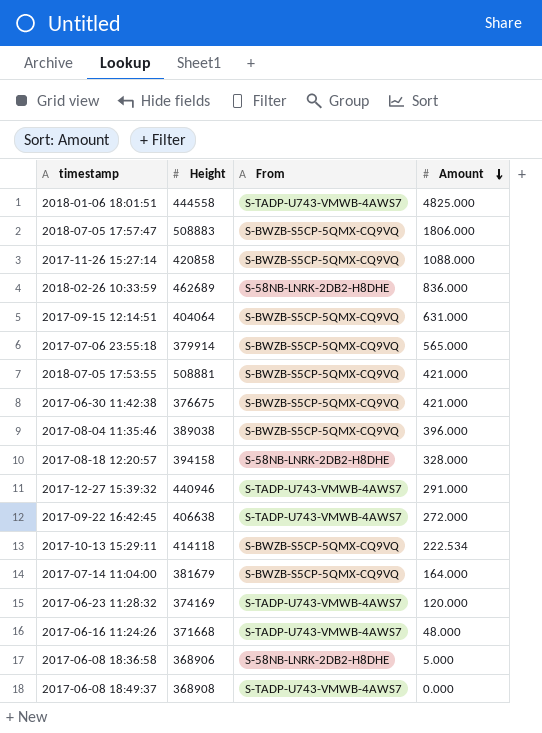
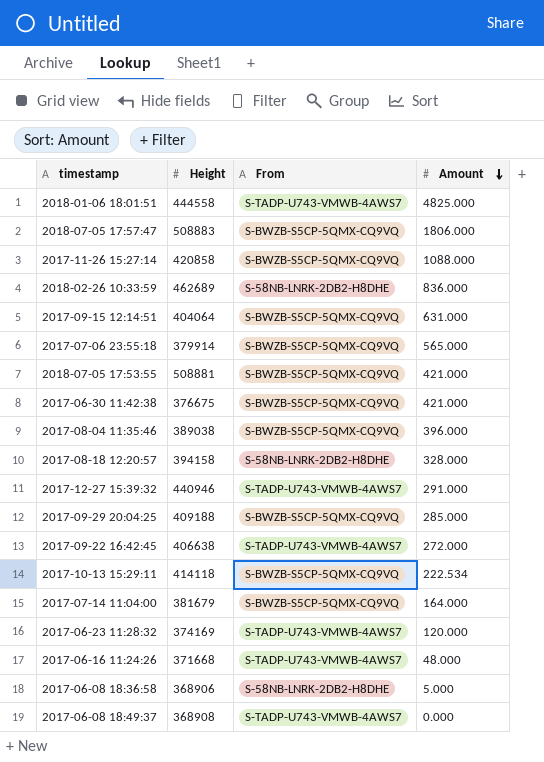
row 2017-09-29 20:04:25: none -> 409188 | S-BWZB-S5CP-5QMX-CQ9VQ | 285.000

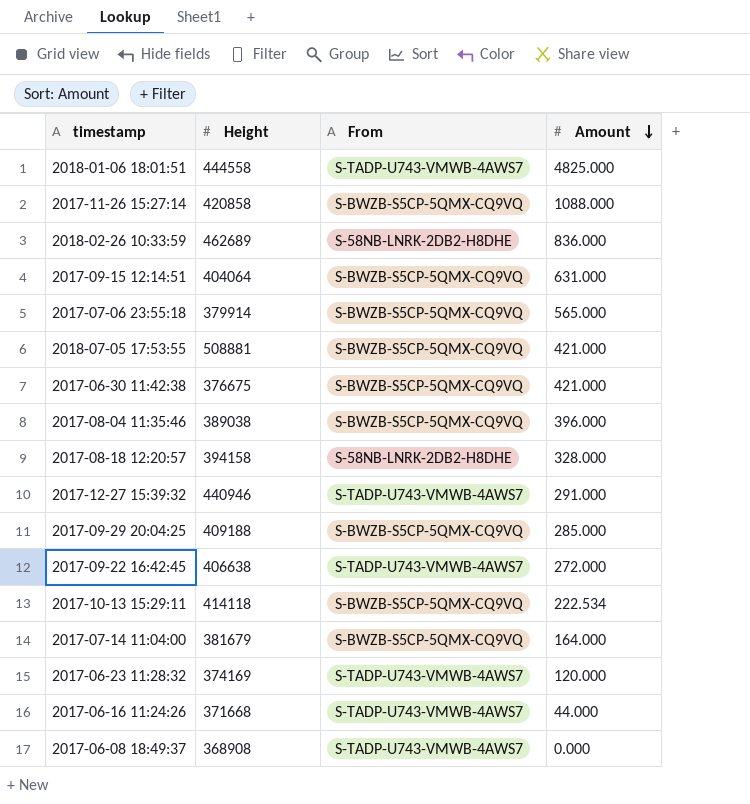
row 2018-07-05 17:57:47: 508883 | S-BWZB-S5CP-5QMX-CQ9VQ | 1806.000 -> none
row 2017-06-08 18:36:58: 368906 | S-58NB-LNRK-2DB2-H8DHE | 5.000 -> none
2017-06-16 11:24:26 | Amount: 48.000 -> 44.000

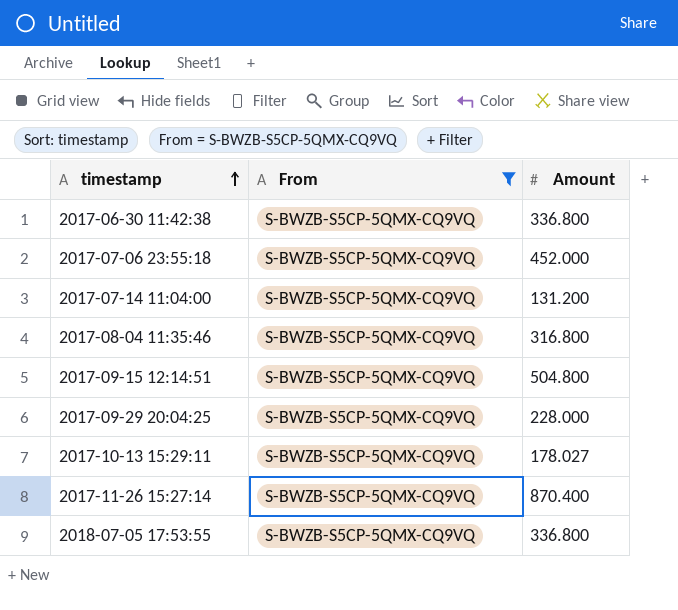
filter: none -> From = S-BWZB-S5CP-5QMX-CQ9VQ
row order: Amount descending -> timestamp ascending
column Height | position: 2 -> none
2017-06-30 11:42:38 | Amount: 421.000 -> 336.800
2017-07-06 23:55:18 | Amount: 565.000 -> 452.000
2017-07-14 11:04:00 | Amount: 164.000 -> 131.200
2017-08-04 11:35:46 | Amount: 396.000 -> 316.800
2017-09-15 12:14:51 | Amount: 631.000 -> 504.800
2017-09-29 20:04:25 | Amount: 285.000 -> 228.000
2017-10-13 15:29:11 | Amount: 222.534 -> 178.027
2017-11-26 15:27:14 | Amount: 1088.000 -> 870.400
2018-07-05 17:53:55 | Amount: 421.000 -> 336.800

